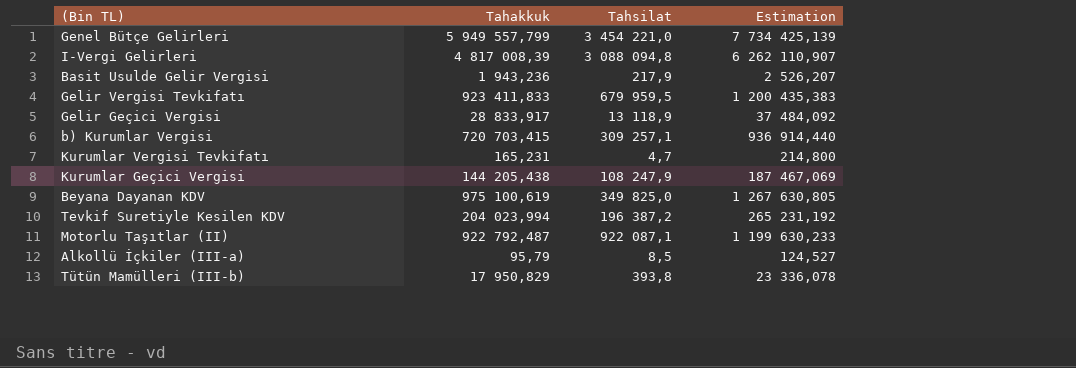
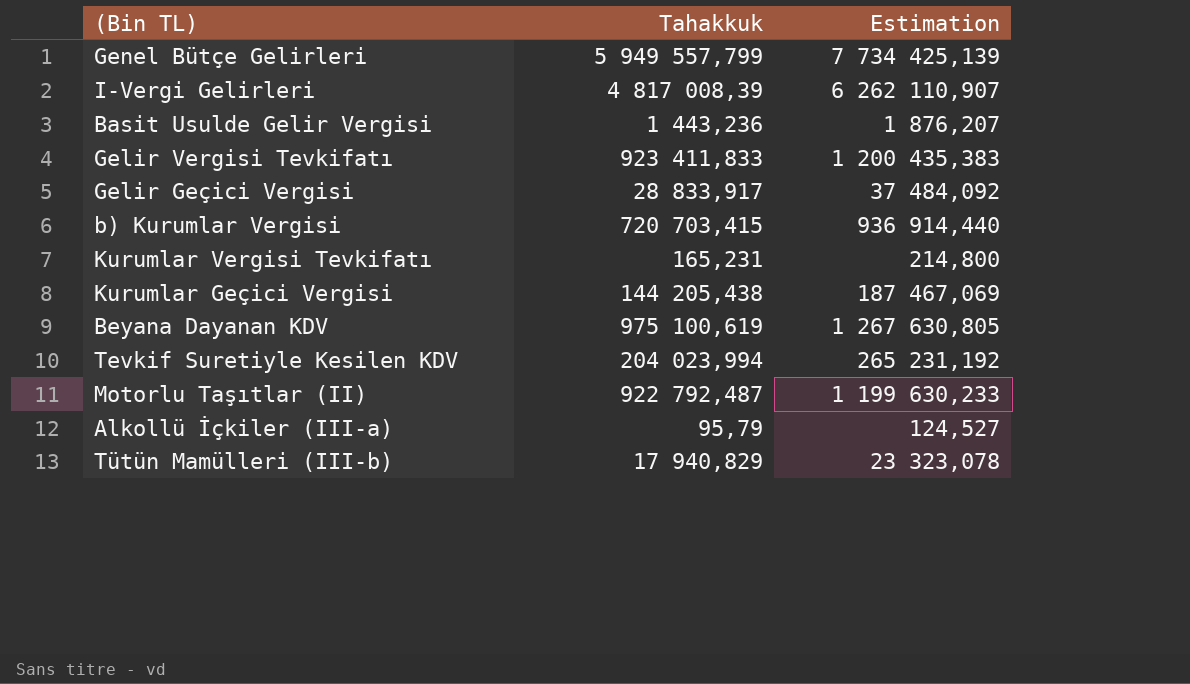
column Tahsilat | position: 3 -> none
Basit Usulde Gelir Vergisi | Tahakkuk: 1 943,236 -> 1 443,236
Basit Usulde Gelir Vergisi | Estimation: 2 526,207 -> 1 876,207
Tütün Mamülleri (III-b) | Tahakkuk: 17 950,829 -> 17 940,829
Tütün Mamülleri (III-b) | Estimation: 23 336,078 -> 23 323,078

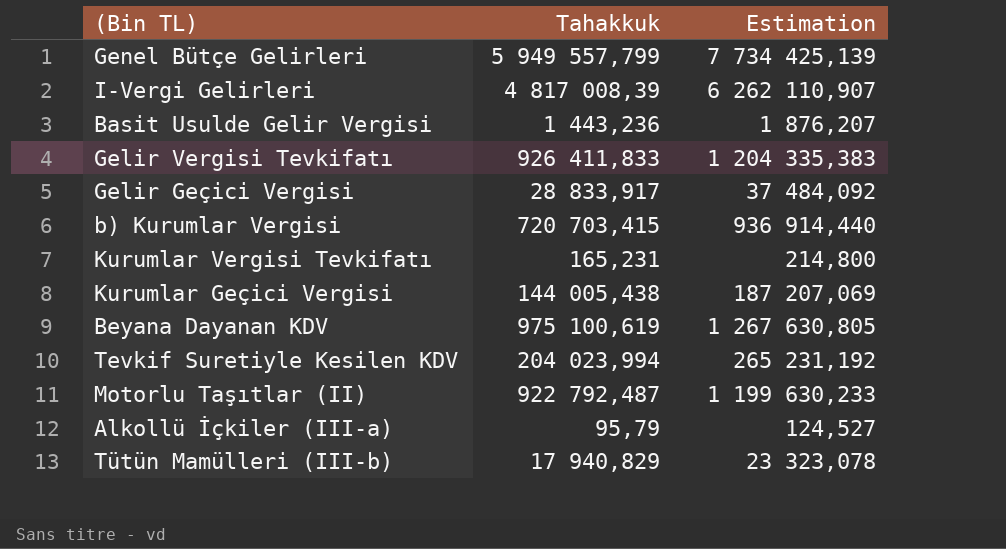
Gelir Vergisi Tevkifatı | Tahakkuk: 923 411,833 -> 926 411,833
Gelir Vergisi Tevkifatı | Estimation: 1 200 435,383 -> 1 204 335,383
Kurumlar Geçici Vergisi | Tahakkuk: 144 205,438 -> 144 005,438
Kurumlar Geçici Vergisi | Estimation: 187 467,069 -> 187 207,069

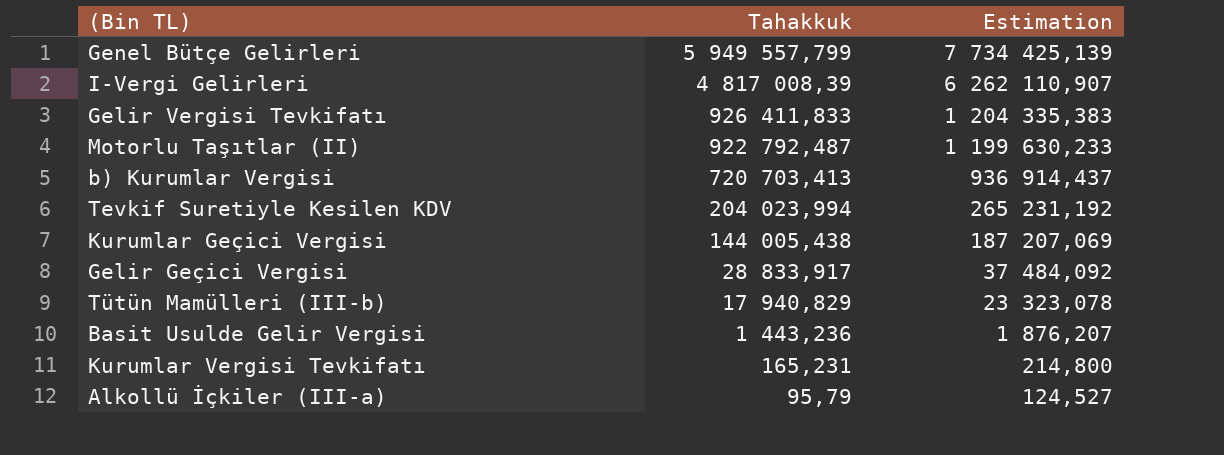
row order: none -> Tahakkuk descending
row Beyana Dayanan KDV: 975 100,619 | 1 267 630,805 -> none
b) Kurumlar Vergisi | Tahakkuk: 720 703,415 -> 720 703,413
b) Kurumlar Vergisi | Estimation: 936 914,440 -> 936 914,437

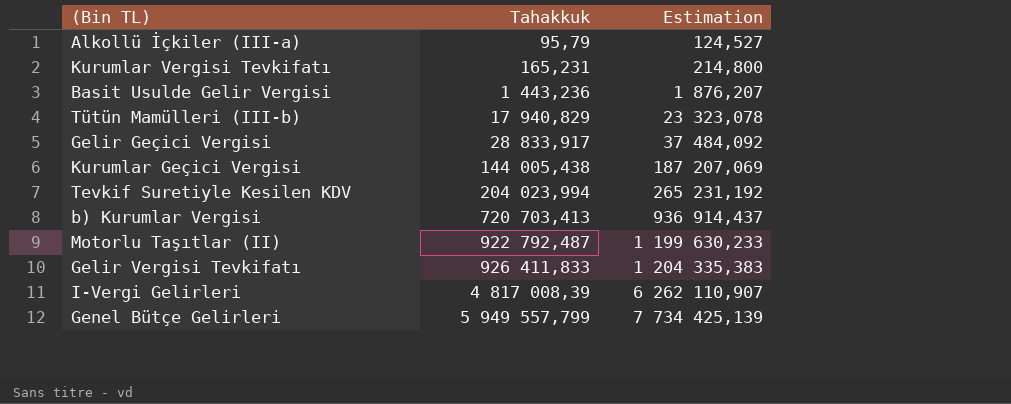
row order: Tahakkuk descending -> Tahakkuk ascending

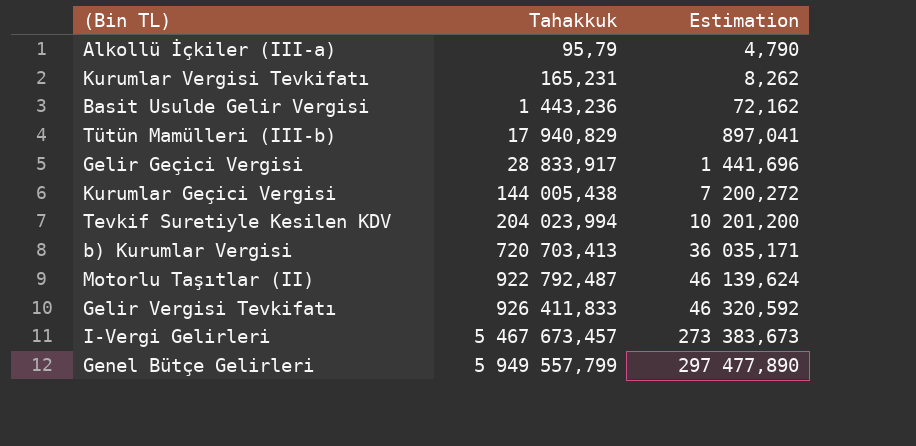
column Estimation | formula: [Tahakkuk] * 1,3 -> [Tahakkuk] * 0,05
I-Vergi Gelirleri | Tahakkuk: 4 817 008,39 -> 5 467 673,457

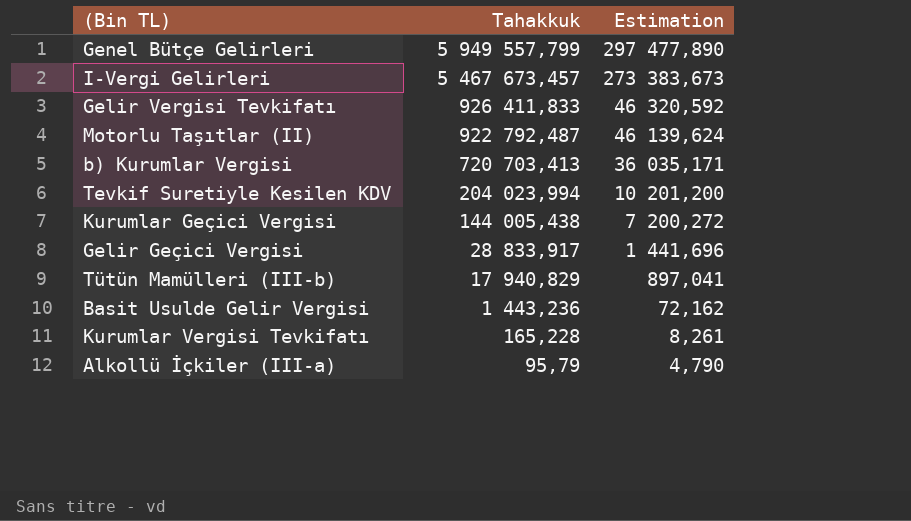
row order: Tahakkuk ascending -> Tahakkuk descending
Kurumlar Vergisi Tevkifatı | Tahakkuk: 165,231 -> 165,228
Kurumlar Vergisi Tevkifatı | Estimation: 8,262 -> 8,261

